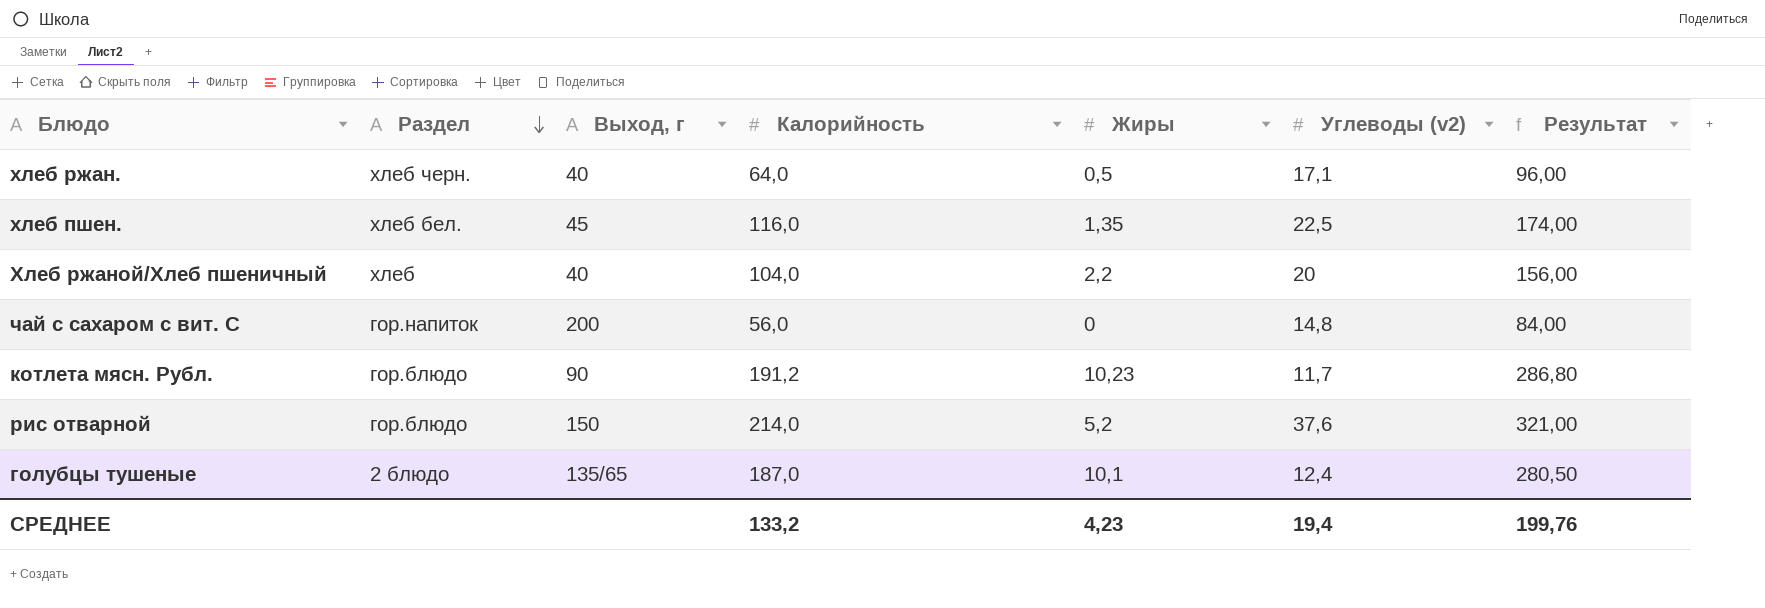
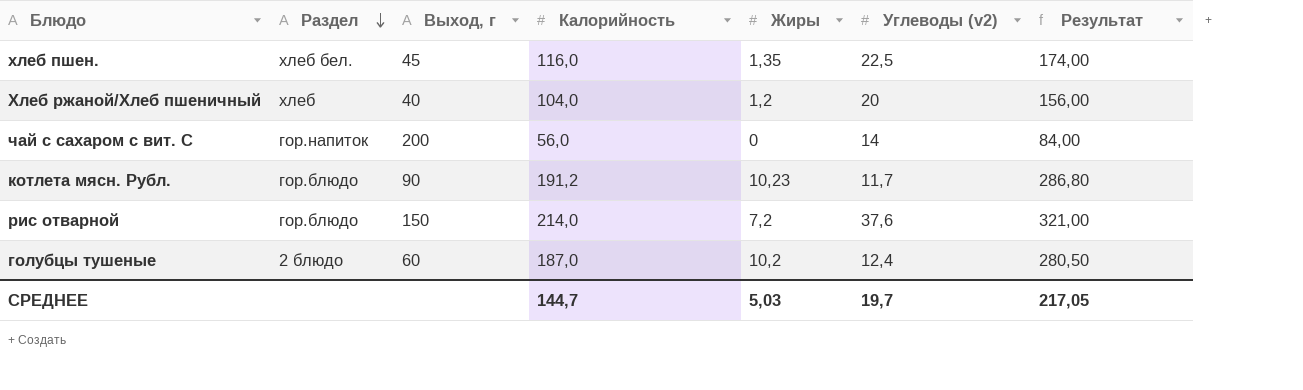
row хлеб ржан.: хлеб черн. | 40 | 64,0 | 0,5 | 17,1 | 96,00 -> none
Хлеб ржаной/Хлеб пшеничный | Жиры: 2,2 -> 1,2
чай с сахаром с вит. С | Углеводы (v2): 14,8 -> 14
рис отварной | Жиры: 5,2 -> 7,2
голубцы тушеные | Выход, г: 135/65 -> 60
голубцы тушеные | Жиры: 10,1 -> 10,2
СРЕДНЕЕ | Калорийность: 133,2 -> 144,7
СРЕДНЕЕ | Жиры: 4,23 -> 5,03
СРЕДНЕЕ | Углеводы (v2): 19,4 -> 19,7
СРЕДНЕЕ | Результат: 199,76 -> 217,05

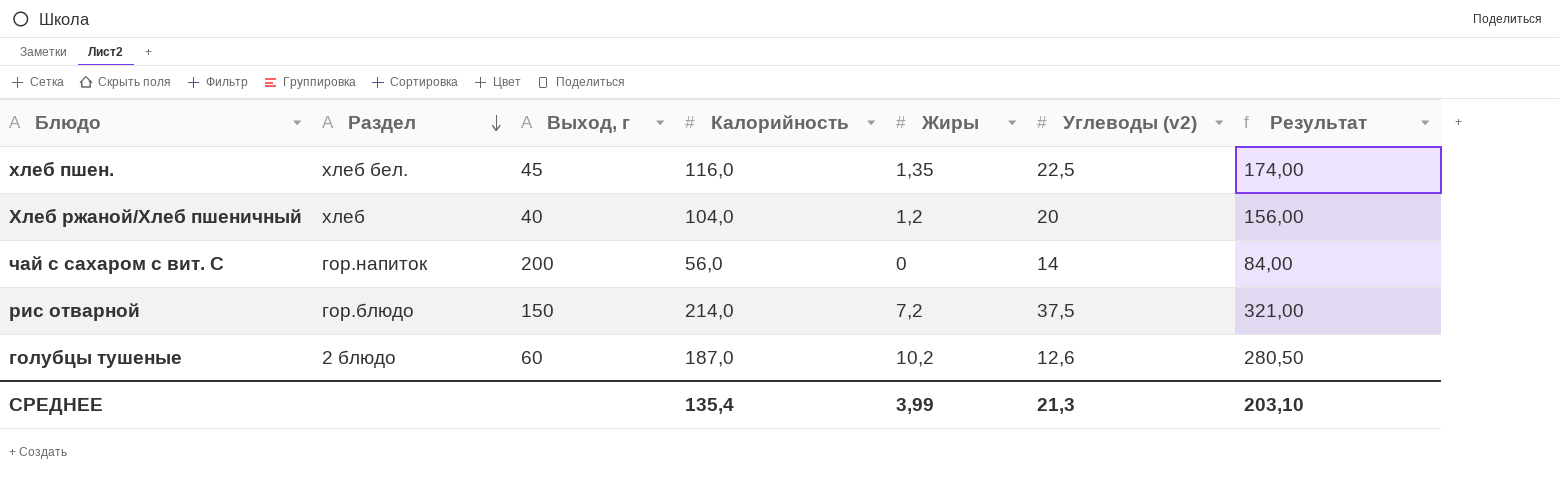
row котлета мясн. Рубл.: гор.блюдо | 90 | 191,2 | 10,23 | 11,7 | 286,80 -> none
рис отварной | Углеводы (v2): 37,6 -> 37,5
голубцы тушеные | Углеводы (v2): 12,4 -> 12,6
СРЕДНЕЕ | Калорийность: 144,7 -> 135,4
СРЕДНЕЕ | Жиры: 5,03 -> 3,99
СРЕДНЕЕ | Углеводы (v2): 19,7 -> 21,3
СРЕДНЕЕ | Результат: 217,05 -> 203,10

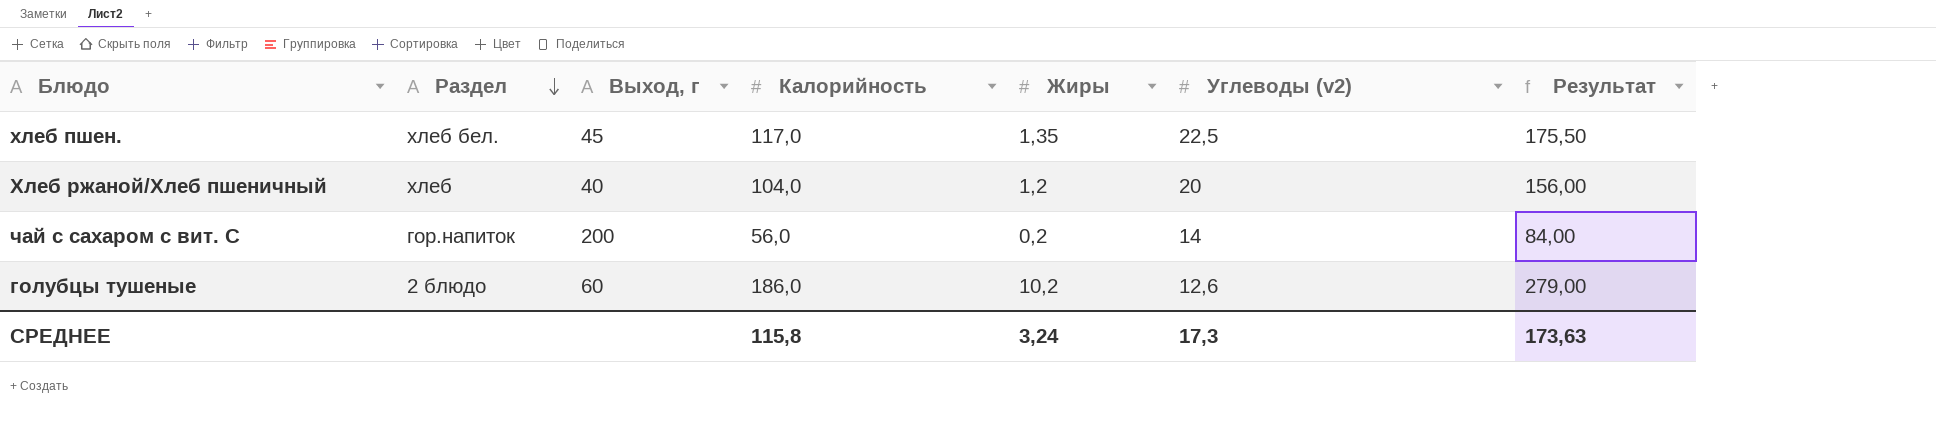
row рис отварной: гор.блюдо | 150 | 214,0 | 7,2 | 37,5 | 321,00 -> none
хлеб пшен. | Калорийность: 116,0 -> 117,0
хлеб пшен. | Результат: 174,00 -> 175,50
чай с сахаром с вит. С | Жиры: 0 -> 0,2
голубцы тушеные | Калорийность: 187,0 -> 186,0
голубцы тушеные | Результат: 280,50 -> 279,00
СРЕДНЕЕ | Калорийность: 135,4 -> 115,8
СРЕДНЕЕ | Жиры: 3,99 -> 3,24
СРЕДНЕЕ | Углеводы (v2): 21,3 -> 17,3
СРЕДНЕЕ | Результат: 203,10 -> 173,63

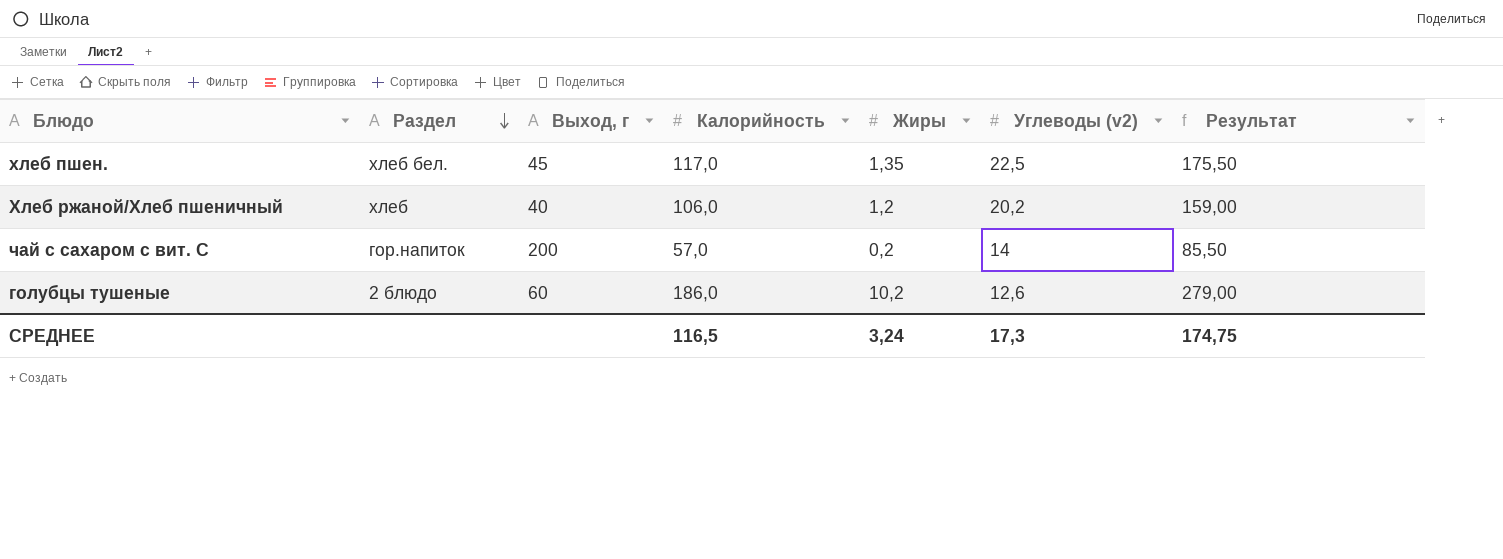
Хлеб ржаной/Хлеб пшеничный | Калорийность: 104,0 -> 106,0
Хлеб ржаной/Хлеб пшеничный | Углеводы (v2): 20 -> 20,2
Хлеб ржаной/Хлеб пшеничный | Результат: 156,00 -> 159,00
чай с сахаром с вит. С | Калорийность: 56,0 -> 57,0
чай с сахаром с вит. С | Результат: 84,00 -> 85,50
СРЕДНЕЕ | Калорийность: 115,8 -> 116,5
СРЕДНЕЕ | Результат: 173,63 -> 174,75

